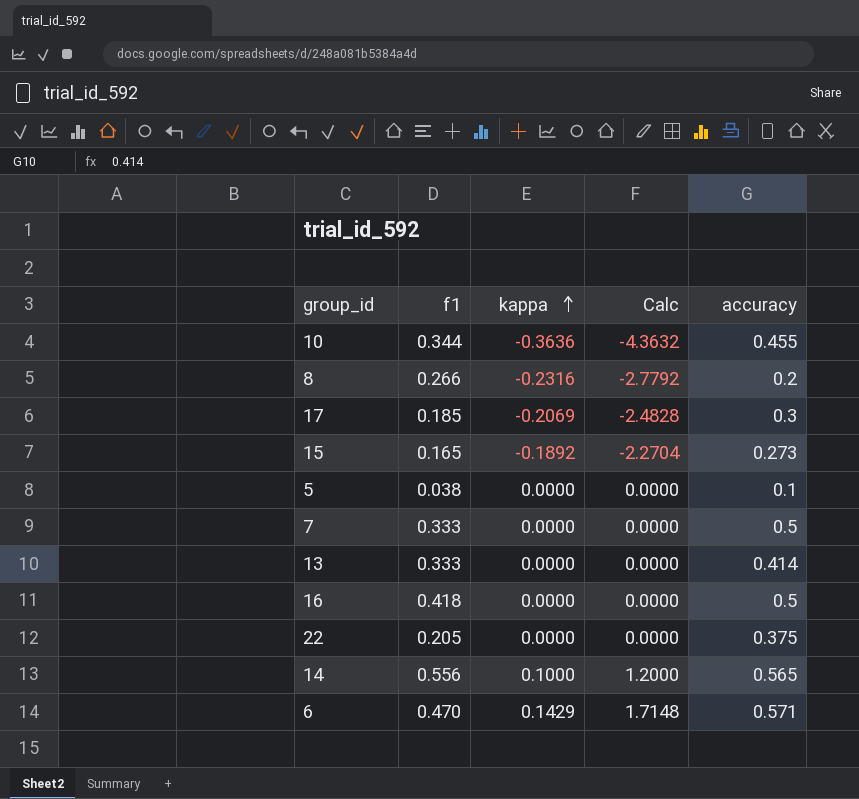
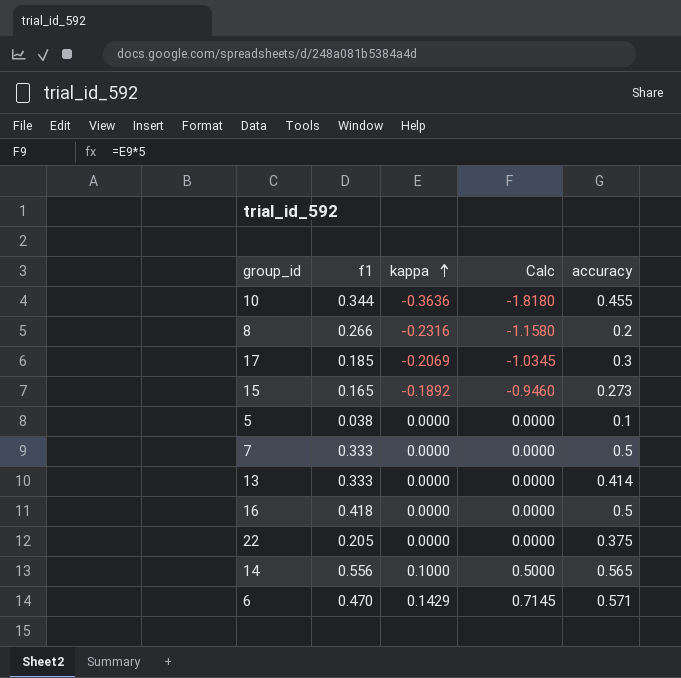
column Calc | formula: [kappa] * 12 -> [kappa] * 5

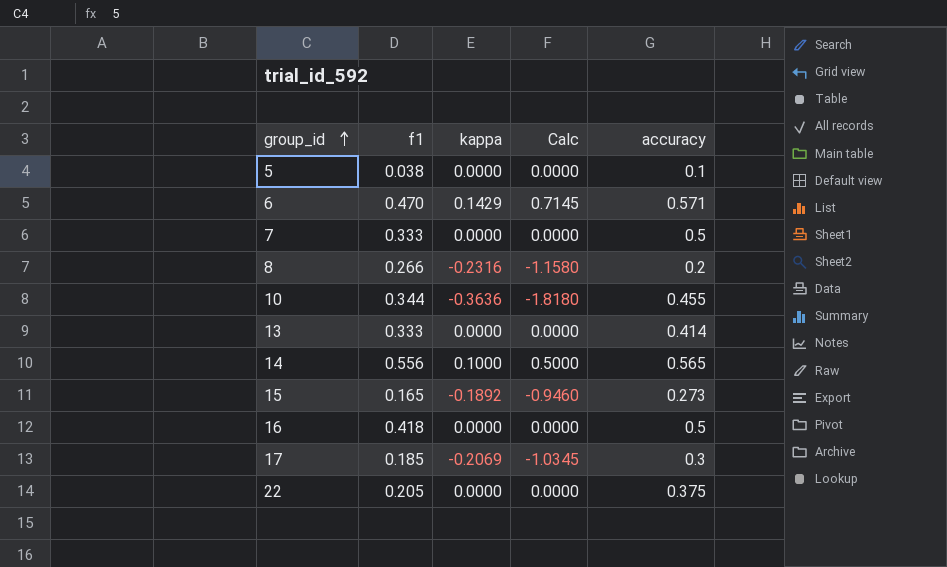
row order: kappa ascending -> group_id ascending

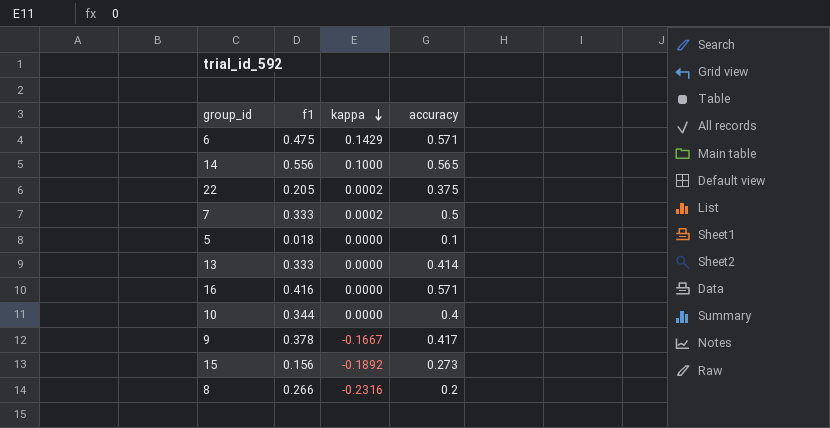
row order: group_id ascending -> kappa descending
column Calc | formula: [kappa] * 5 -> none
row 17: 0.185 | -0.2069 | -1.0345 | 0.3 -> none
6 | f1: 0.470 -> 0.475
22 | kappa: 0.0000 -> 0.0002
7 | kappa: 0.0000 -> 0.0002
5 | f1: 0.038 -> 0.018
16 | f1: 0.418 -> 0.416
16 | accuracy: 0.5 -> 0.571
10 | kappa: -0.3636 -> 0.0000
10 | accuracy: 0.455 -> 0.4
row 9: none -> 0.378 | -0.1667 | 0.417
15 | f1: 0.165 -> 0.156

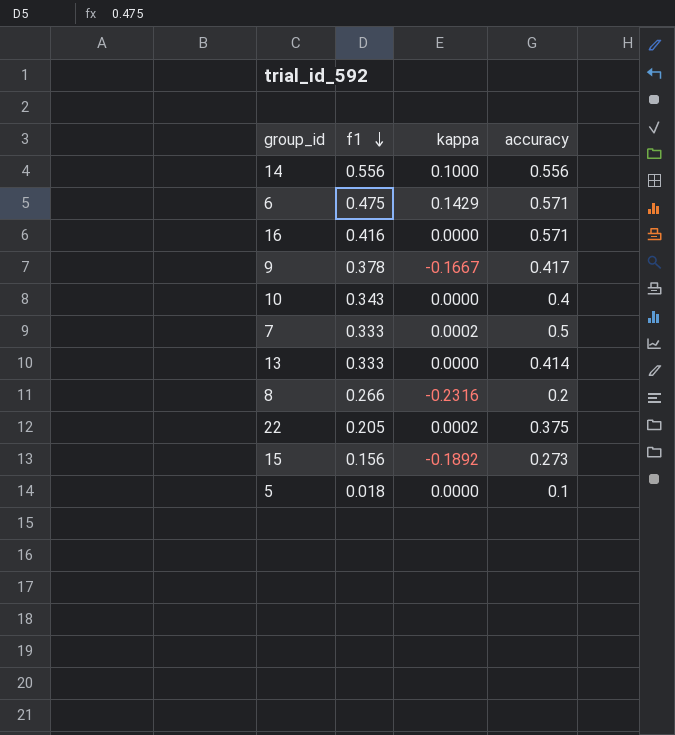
row order: kappa descending -> f1 descending
14 | accuracy: 0.565 -> 0.556
10 | f1: 0.344 -> 0.343

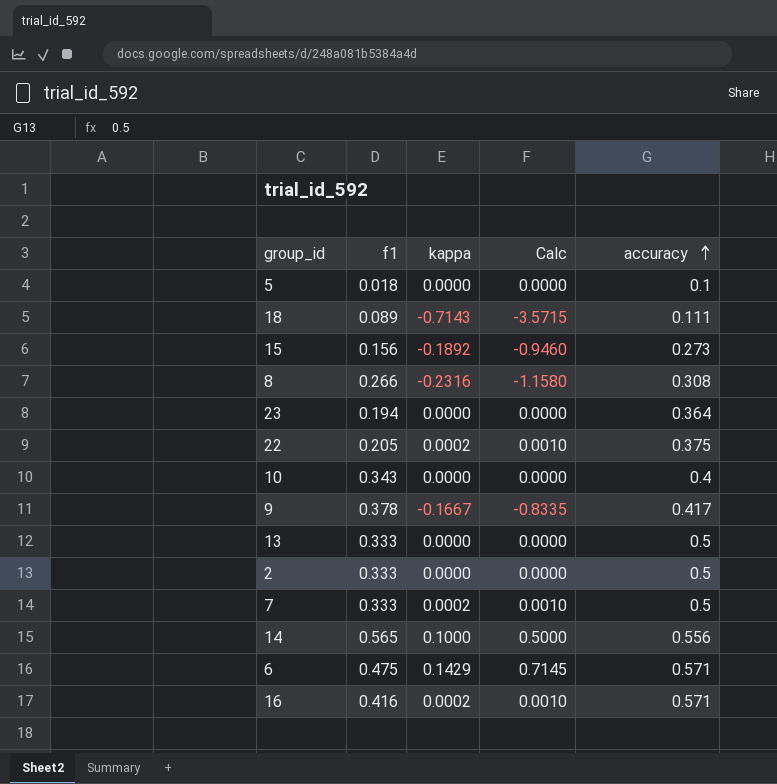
row order: f1 descending -> accuracy ascending
column Calc | formula: none -> [kappa] * 5
row 18: none -> 0.089 | -0.7143 | -3.5715 | 0.111
8 | accuracy: 0.2 -> 0.308
row 23: none -> 0.194 | 0.0000 | 0.0000 | 0.364
13 | accuracy: 0.414 -> 0.5
row 2: none -> 0.333 | 0.0000 | 0.0000 | 0.5
14 | f1: 0.556 -> 0.565
16 | kappa: 0.0000 -> 0.0002

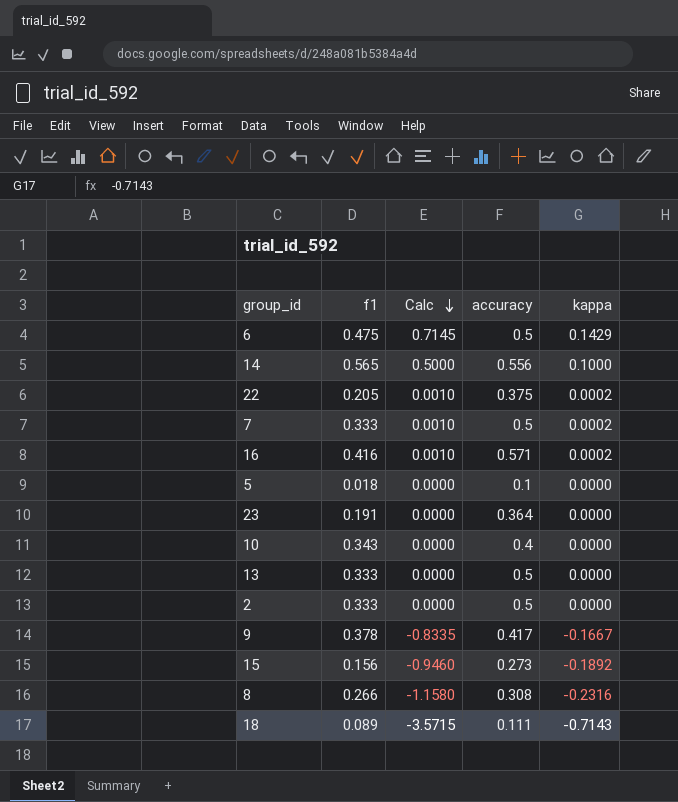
row order: accuracy ascending -> Calc descending
column kappa | position: 3 -> 5
6 | accuracy: 0.571 -> 0.5
23 | f1: 0.194 -> 0.191

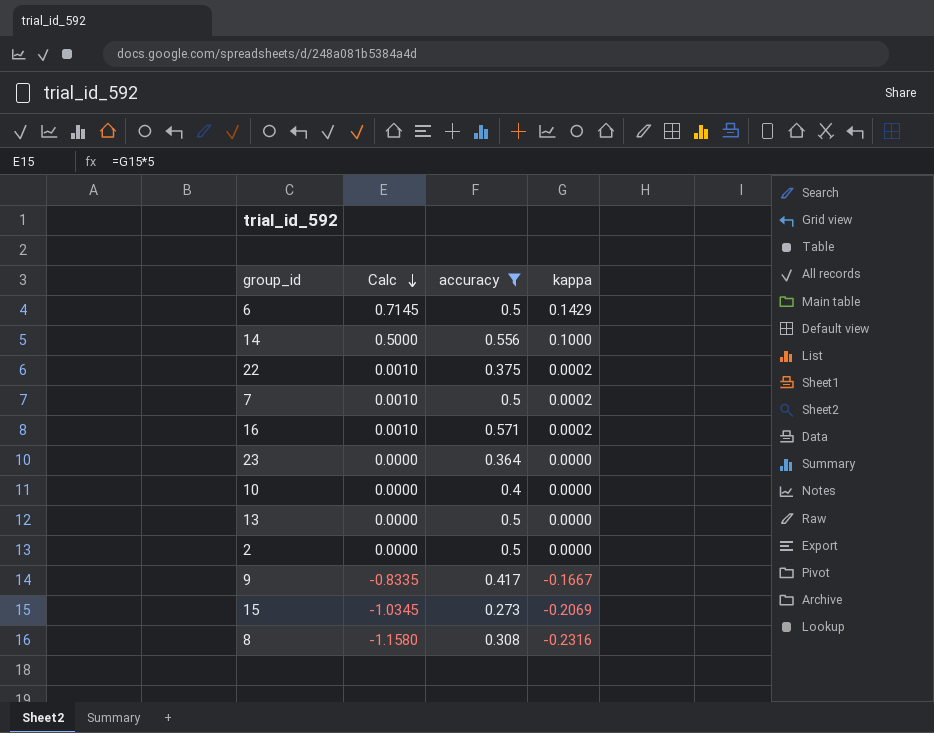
filter: none -> accuracy >= 0.273
column f1 | position: 2 -> none
15 | Calc: -0.9460 -> -1.0345
15 | kappa: -0.1892 -> -0.2069

